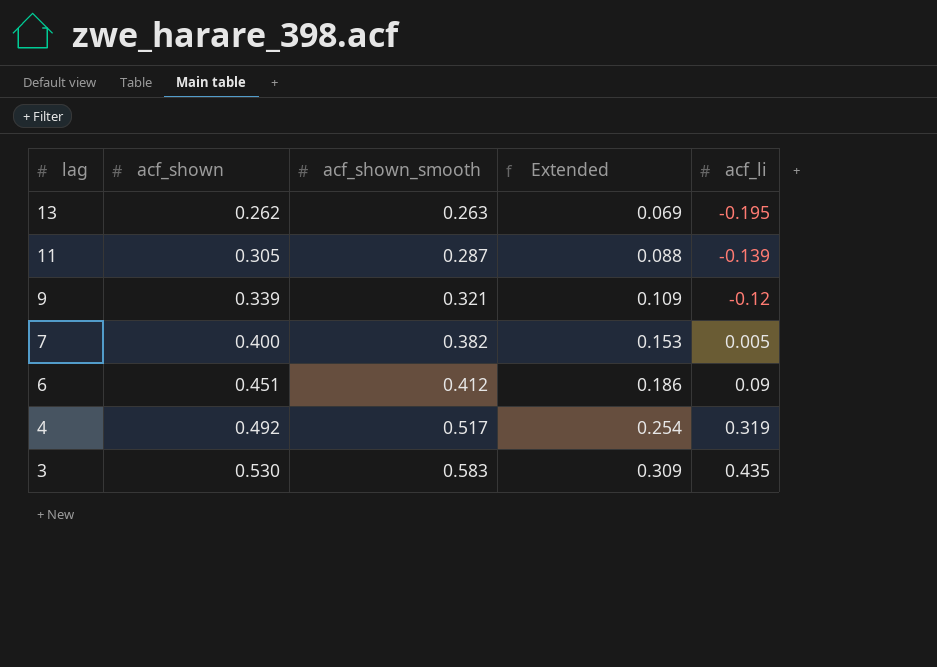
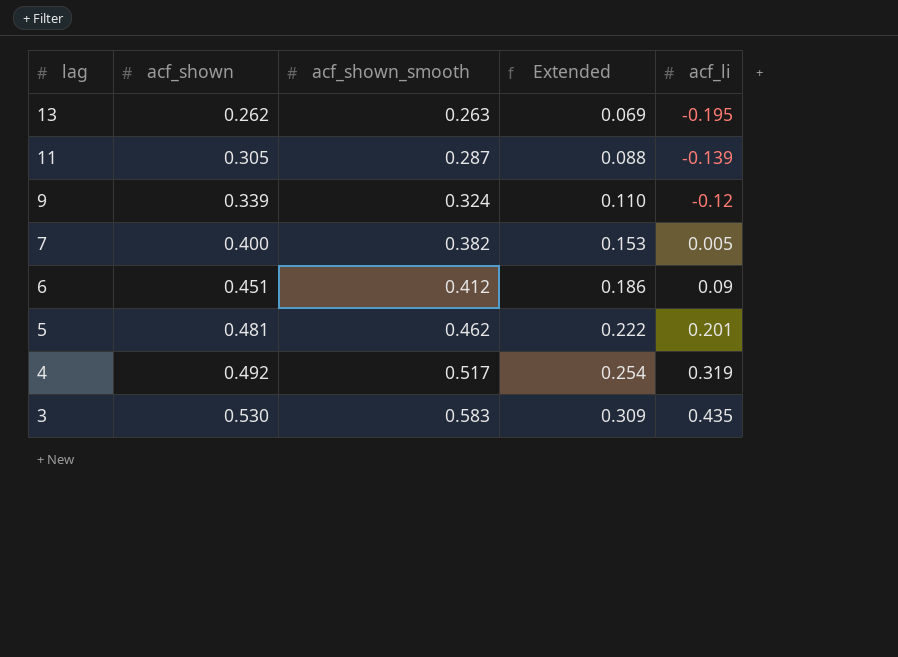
9 | acf_shown_smooth: 0.321 -> 0.324
9 | Extended: 0.109 -> 0.110
row 5: none -> 0.481 | 0.462 | 0.222 | 0.201

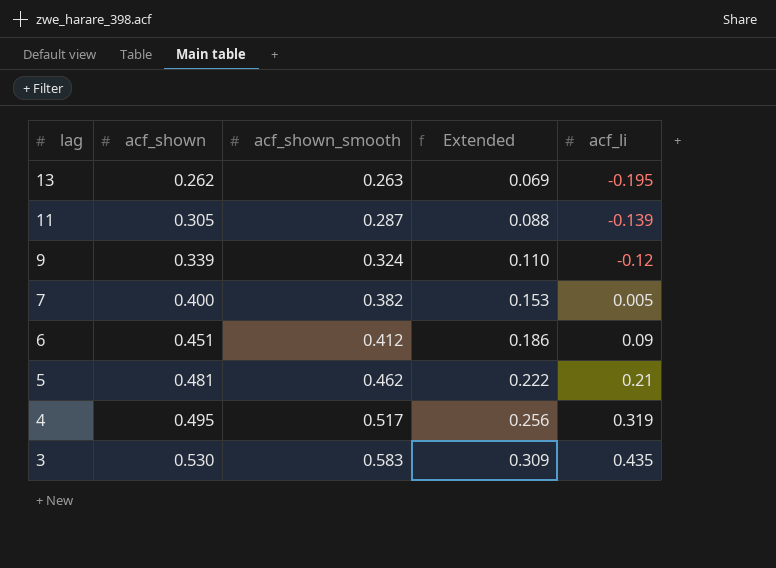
5 | acf_li: 0.201 -> 0.21
4 | acf_shown: 0.492 -> 0.495
4 | Extended: 0.254 -> 0.256

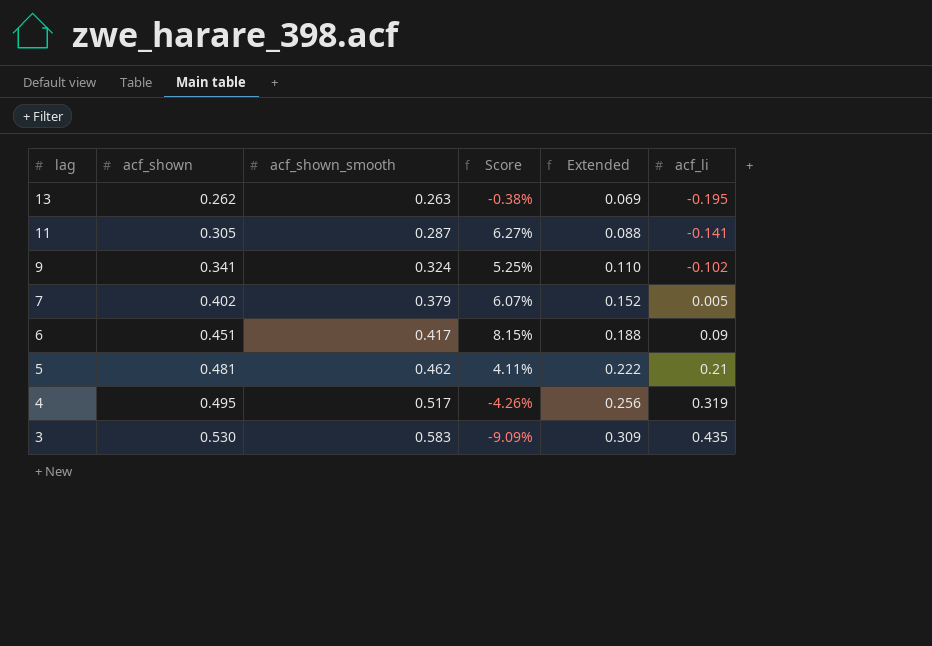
column Score | formula: none -> ([acf_shown] - [acf_shown_smooth]) / [acf_shown_smooth]
11 | acf_li: -0.139 -> -0.141
9 | acf_shown: 0.339 -> 0.341
9 | acf_li: -0.12 -> -0.102
7 | acf_shown: 0.400 -> 0.402
7 | acf_shown_smooth: 0.382 -> 0.379
7 | Extended: 0.153 -> 0.152
6 | acf_shown_smooth: 0.412 -> 0.417
6 | Extended: 0.186 -> 0.188

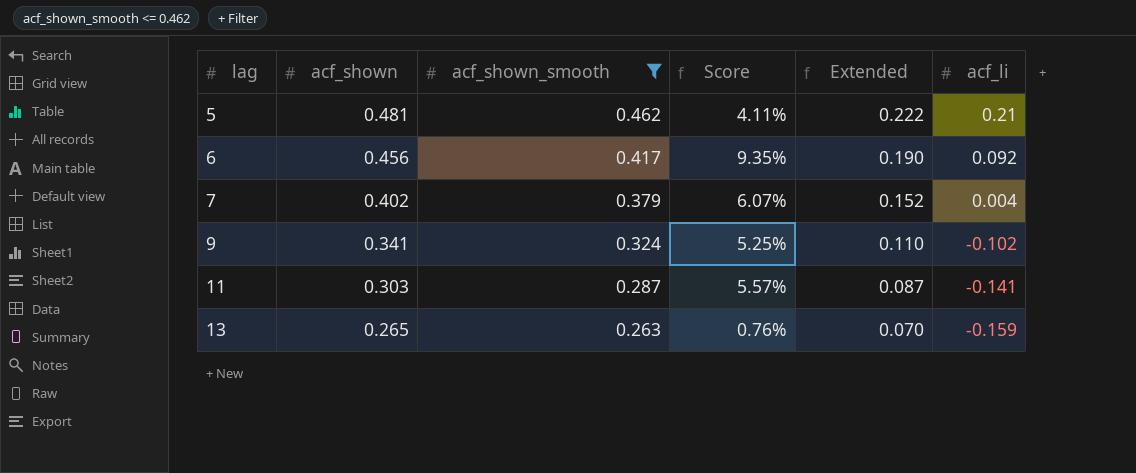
filter: none -> acf_shown_smooth <= 0.462
row order: lag descending -> lag ascending
6 | acf_shown: 0.451 -> 0.456
6 | Score: 8.15% -> 9.35%
6 | Extended: 0.188 -> 0.190
6 | acf_li: 0.09 -> 0.092
7 | acf_li: 0.005 -> 0.004
11 | acf_shown: 0.305 -> 0.303
11 | Score: 6.27% -> 5.57%
11 | Extended: 0.088 -> 0.087
13 | acf_shown: 0.262 -> 0.265
13 | Score: -0.38% -> 0.76%
13 | Extended: 0.069 -> 0.070
13 | acf_li: -0.195 -> -0.159

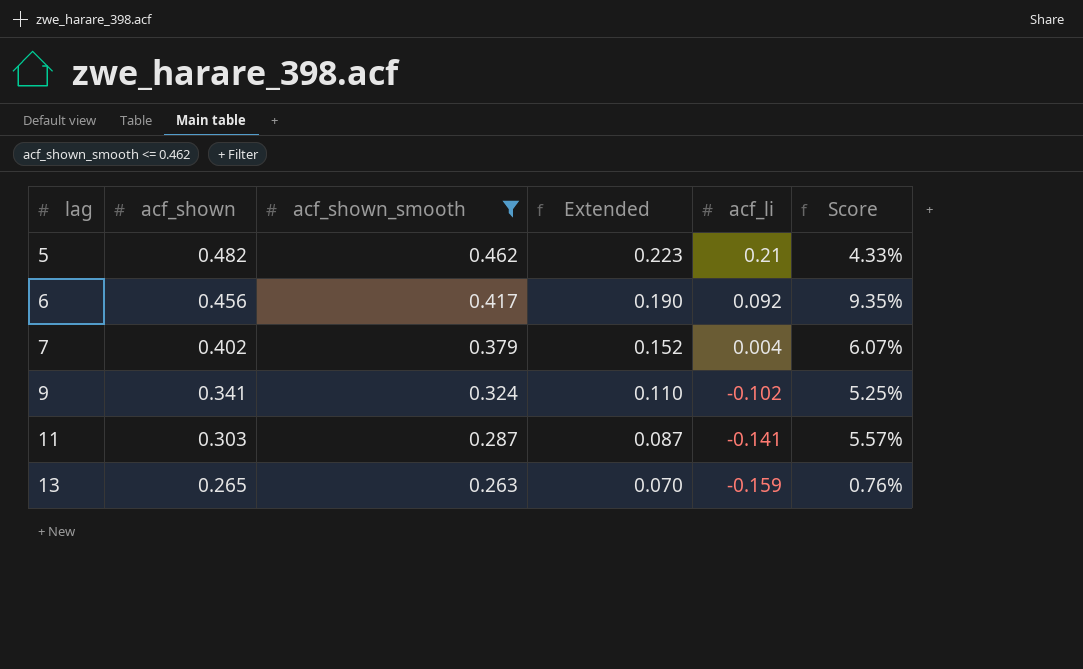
column Score | position: 4 -> 6
5 | acf_shown: 0.481 -> 0.482
5 | Extended: 0.222 -> 0.223
5 | Score: 4.11% -> 4.33%

